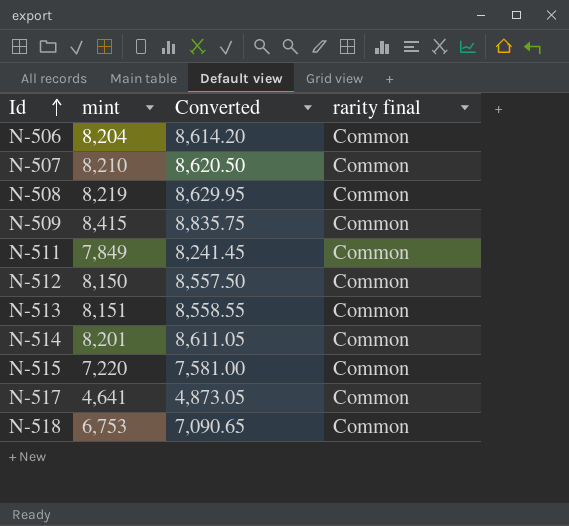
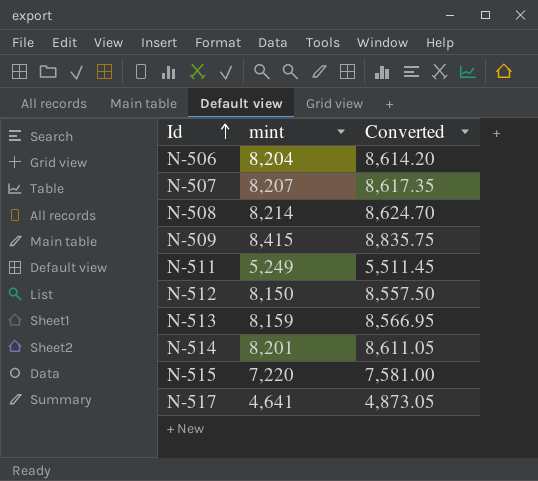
column rarity final | position: 4 -> none
row N-518: 6,753 | 7,090.65 | Common -> none
N-507 | mint: 8,210 -> 8,207
N-507 | Converted: 8,620.50 -> 8,617.35
N-508 | mint: 8,219 -> 8,214
N-508 | Converted: 8,629.95 -> 8,624.70
N-511 | mint: 7,849 -> 5,249
N-511 | Converted: 8,241.45 -> 5,511.45
N-513 | mint: 8,151 -> 8,159
N-513 | Converted: 8,558.55 -> 8,566.95

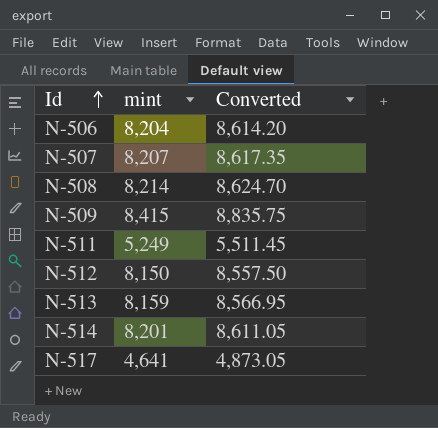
row N-515: 7,220 | 7,581.00 -> none

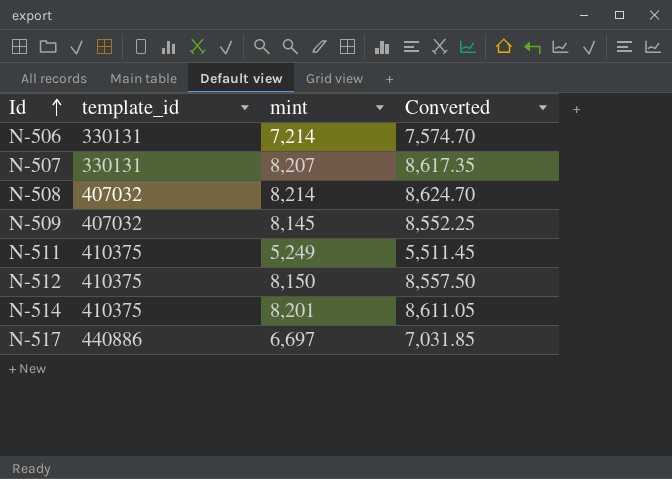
column template_id | position: none -> 2
row N-513: 8,159 | 8,566.95 -> none
N-506 | mint: 8,204 -> 7,214
N-506 | Converted: 8,614.20 -> 7,574.70
N-509 | mint: 8,415 -> 8,145
N-509 | Converted: 8,835.75 -> 8,552.25
N-517 | mint: 4,641 -> 6,697
N-517 | Converted: 4,873.05 -> 7,031.85

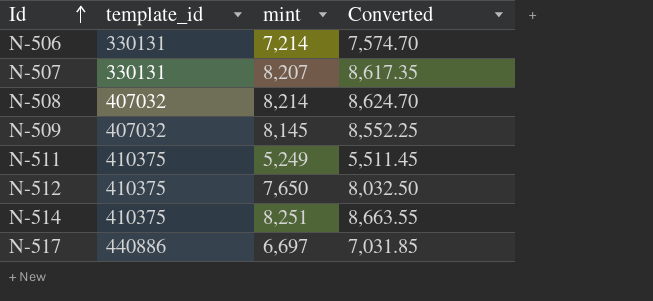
N-512 | mint: 8,150 -> 7,650
N-512 | Converted: 8,557.50 -> 8,032.50
N-514 | mint: 8,201 -> 8,251
N-514 | Converted: 8,611.05 -> 8,663.55

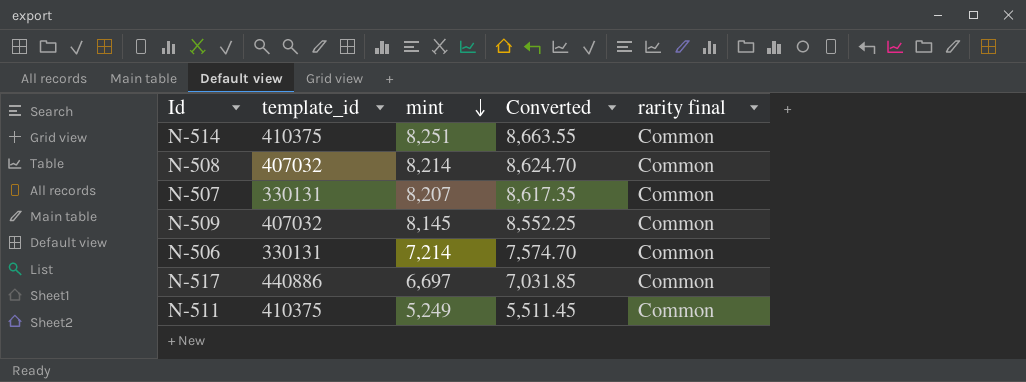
row order: Id ascending -> mint descending
column rarity final | position: none -> 5
row N-512: 410375 | 7,650 | 8,032.50 -> none

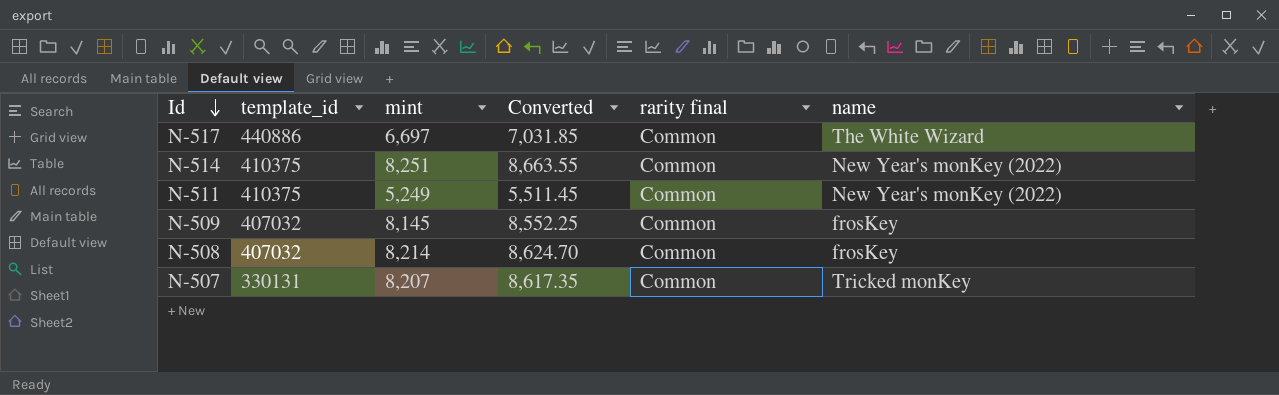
row order: mint descending -> Id descending
column name | position: none -> 6
row N-506: 330131 | 7,214 | 7,574.70 | Common -> none

